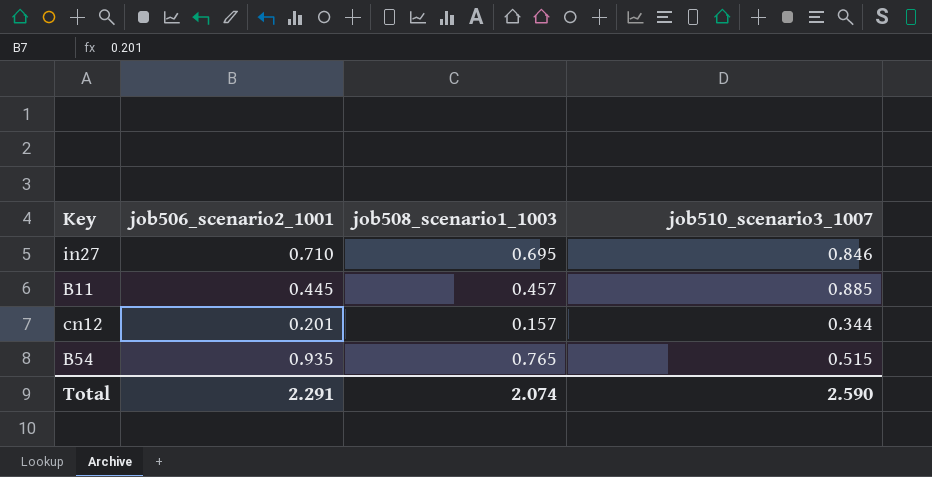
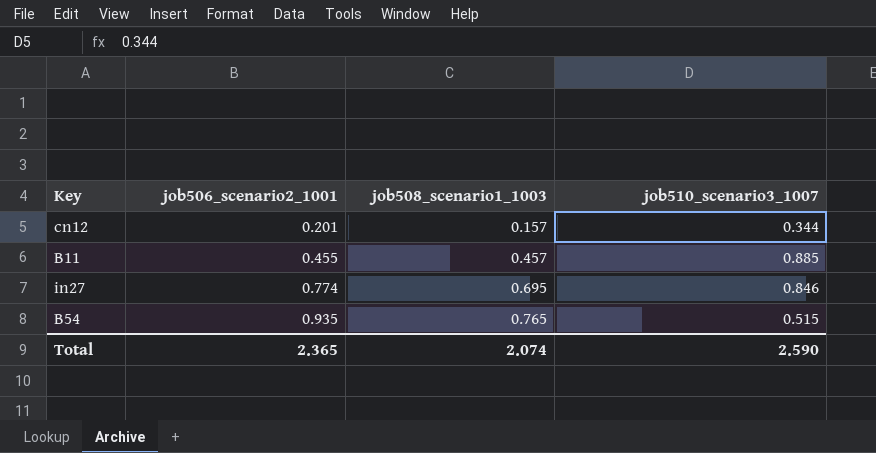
row order: none -> job506_scenario2_1001 ascending
B11 | job506_scenario2_1001: 0.445 -> 0.455
in27 | job506_scenario2_1001: 0.710 -> 0.774
Total | job506_scenario2_1001: 2.291 -> 2.365

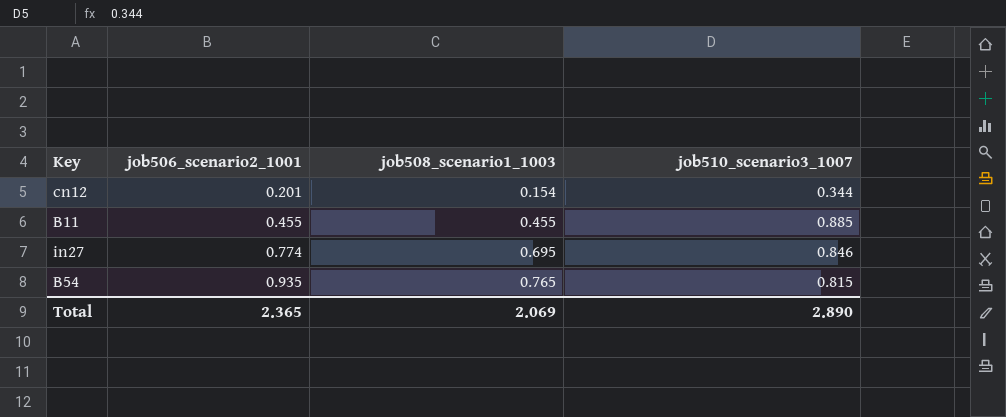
cn12 | job508_scenario1_1003: 0.157 -> 0.154
B11 | job508_scenario1_1003: 0.457 -> 0.455
B54 | job510_scenario3_1007: 0.515 -> 0.815
Total | job508_scenario1_1003: 2.074 -> 2.069
Total | job510_scenario3_1007: 2.590 -> 2.890

